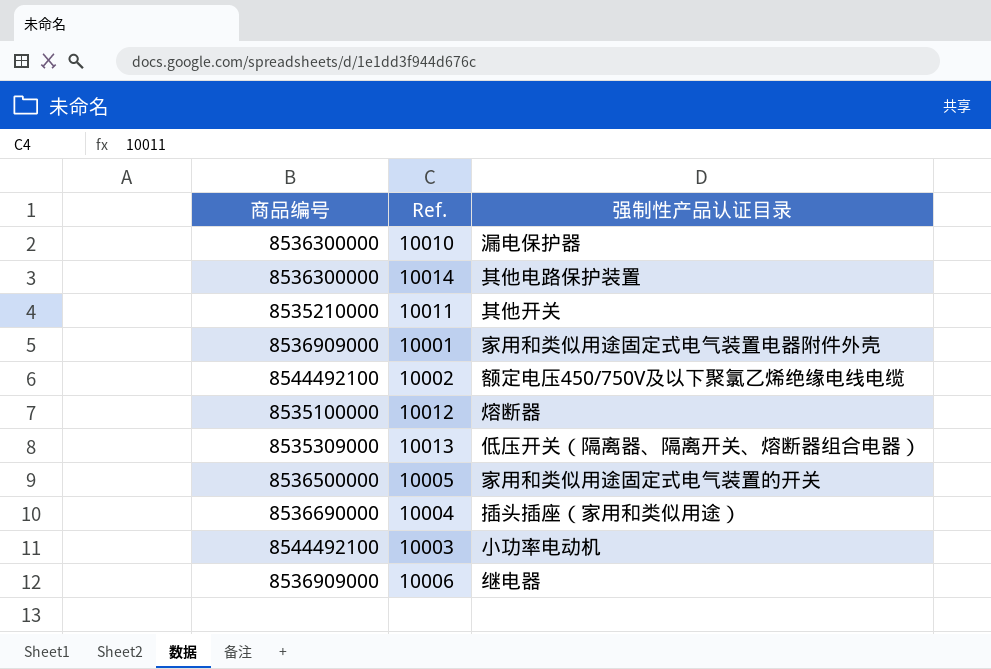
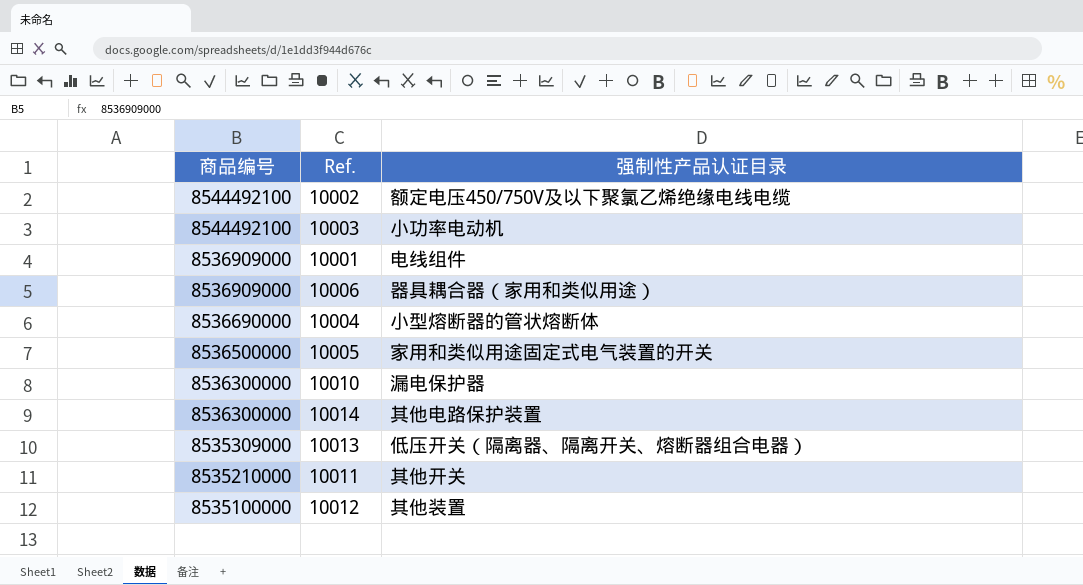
row order: none -> 商品编号 descending
10001 | 强制性产品认证目录: 家用和类似用途固定式电气装置电器附件外壳 -> 电线组件
10006 | 强制性产品认证目录: 继电器 -> 器具耦合器（家用和类似用途）
10004 | 强制性产品认证目录: 插头插座（家用和类似用途） -> 小型熔断器的管状熔断体
10012 | 强制性产品认证目录: 熔断器 -> 其他装置

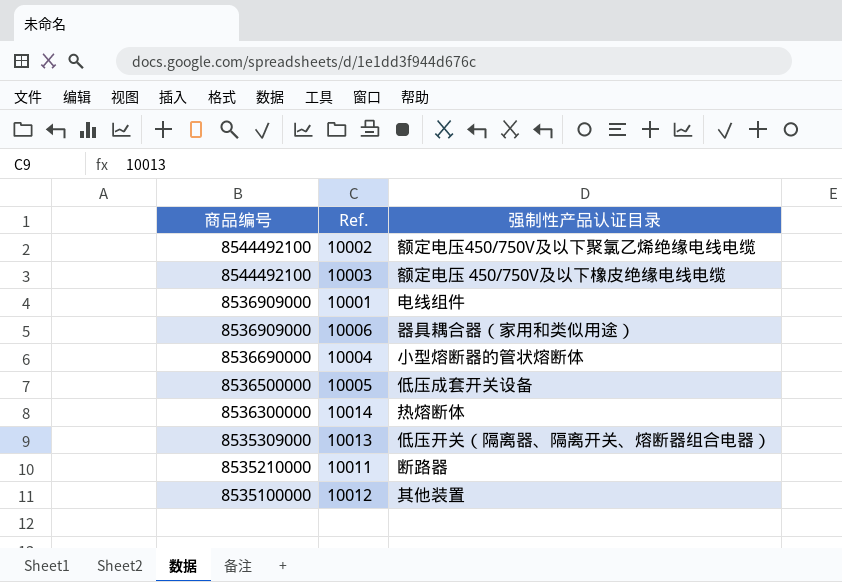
row 10010: 8536300000 | 漏电保护器 -> none
10003 | 强制性产品认证目录: 小功率电动机 -> 额定电压 450/750V及以下橡皮绝缘电线电缆
10005 | 强制性产品认证目录: 家用和类似用途固定式电气装置的开关 -> 低压成套开关设备
10014 | 强制性产品认证目录: 其他电路保护装置 -> 热熔断体
10011 | 强制性产品认证目录: 其他开关 -> 断路器

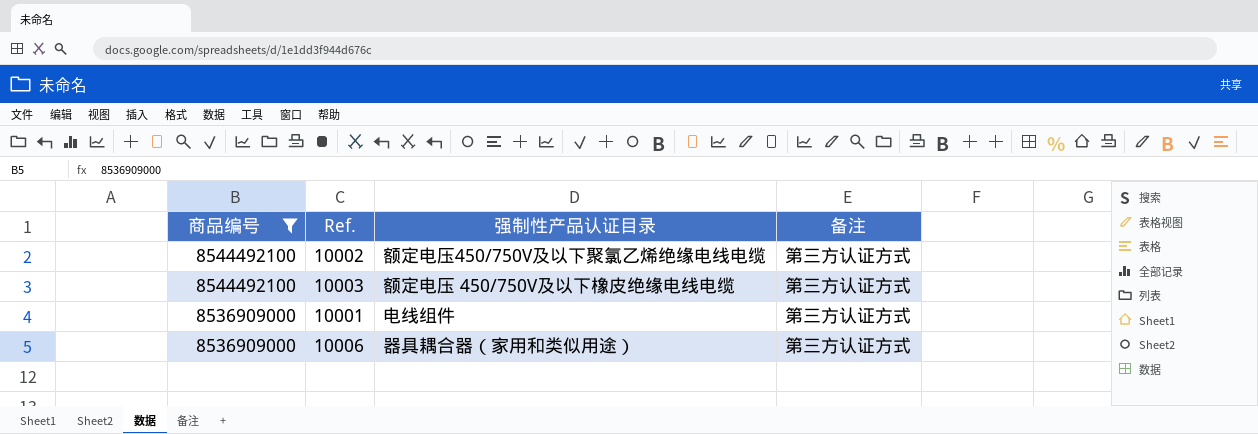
filter: none -> 商品编号 >= 8536909000
column 备注 | position: none -> 4

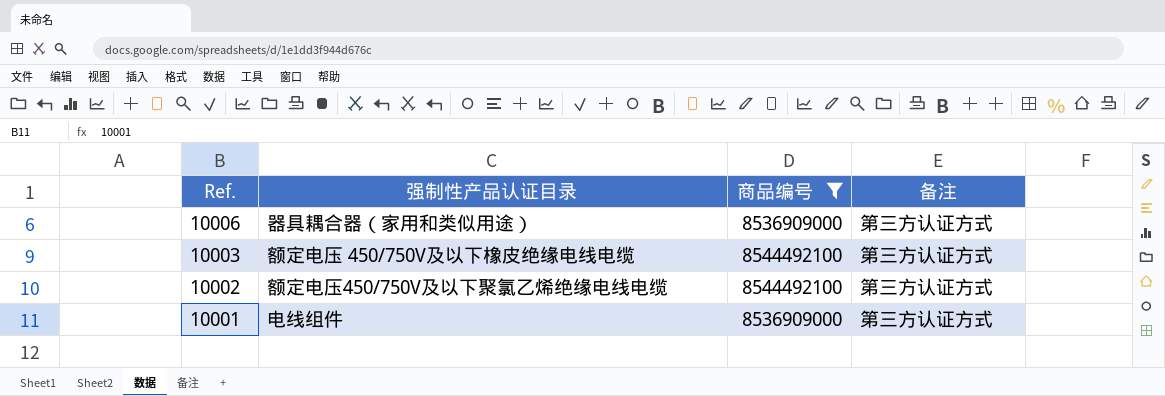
row order: 商品编号 descending -> Ref. descending
column 商品编号 | position: 1 -> 3

